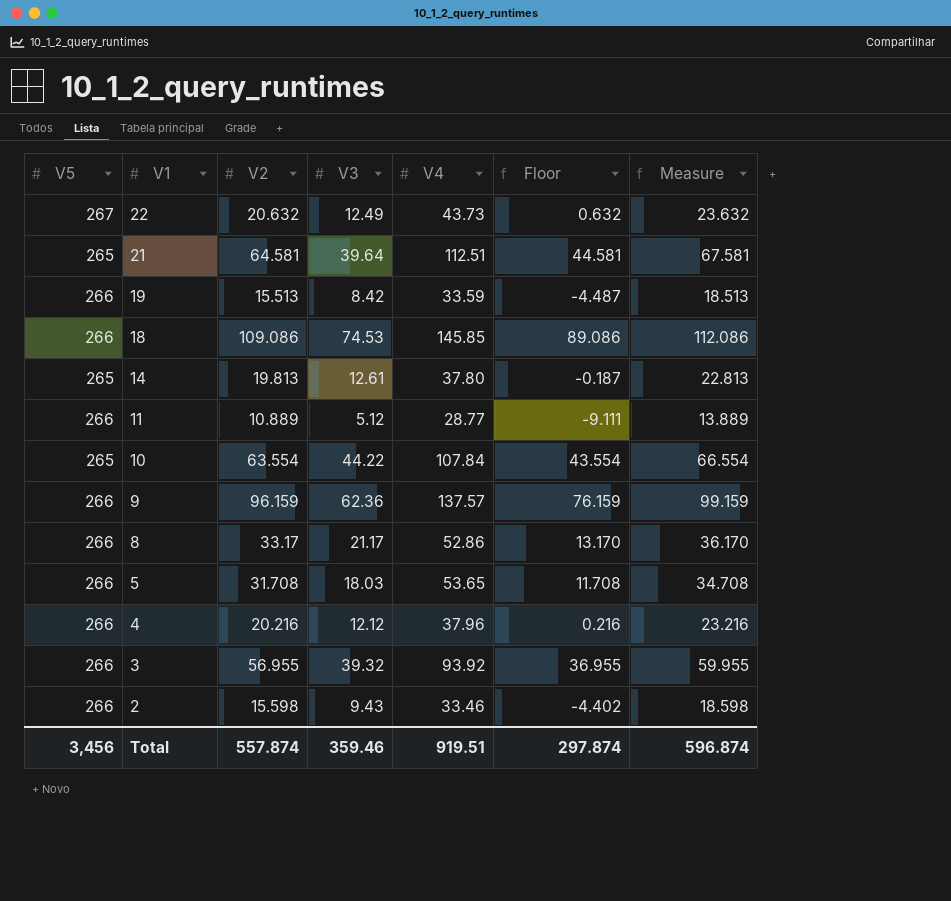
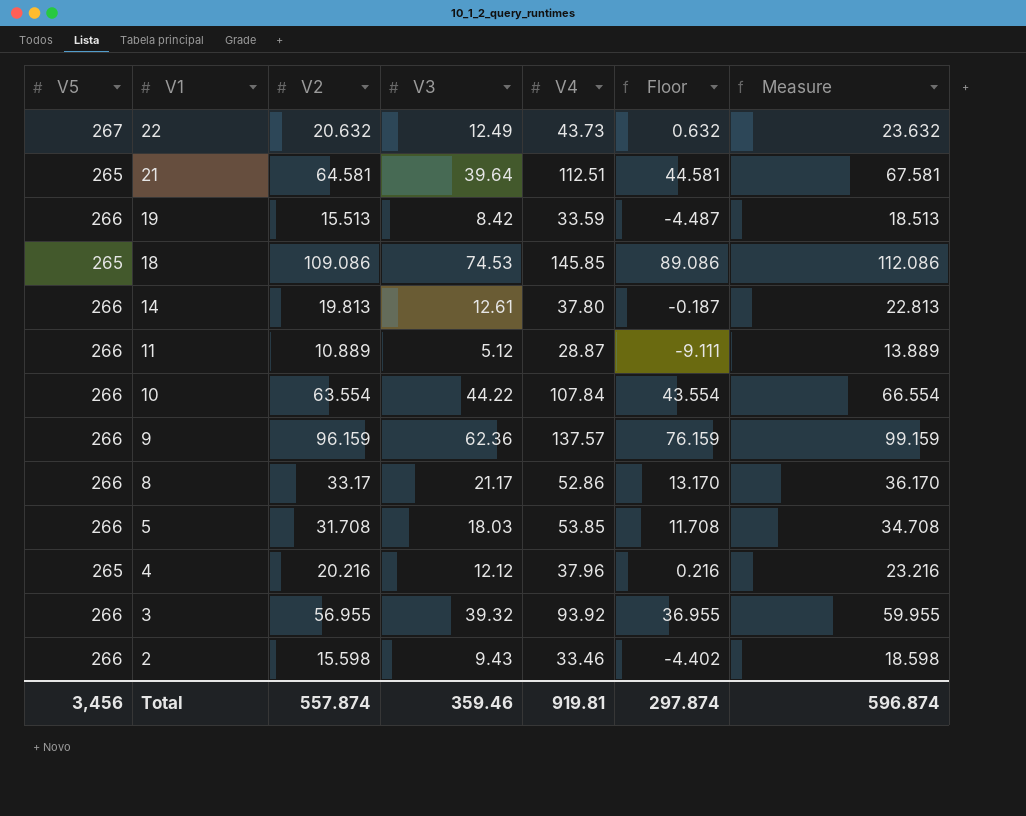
18 | V5: 266 -> 265
14 | V5: 265 -> 266
11 | V4: 28.77 -> 28.87
10 | V5: 265 -> 266
5 | V4: 53.65 -> 53.85
4 | V5: 266 -> 265
Total | V4: 919.51 -> 919.81

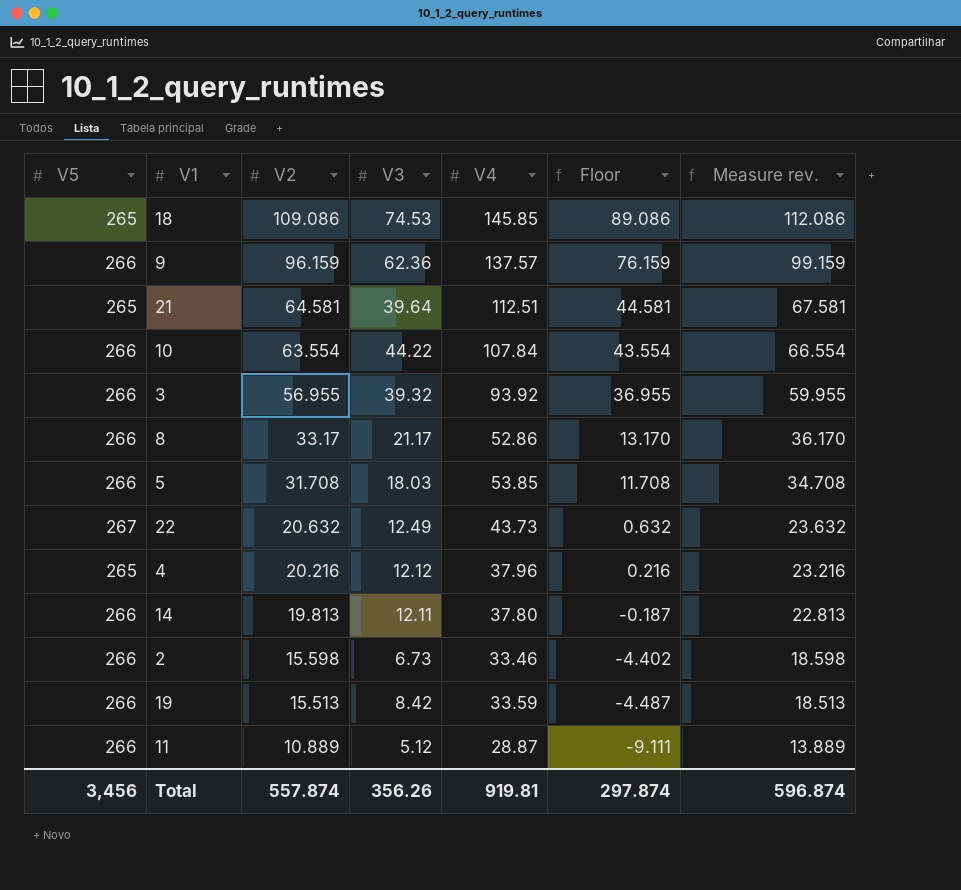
row order: V1 descending -> V2 descending
column name: Measure -> Measure rev.
14 | V3: 12.61 -> 12.11
2 | V3: 9.43 -> 6.73
Total | V3: 359.46 -> 356.26

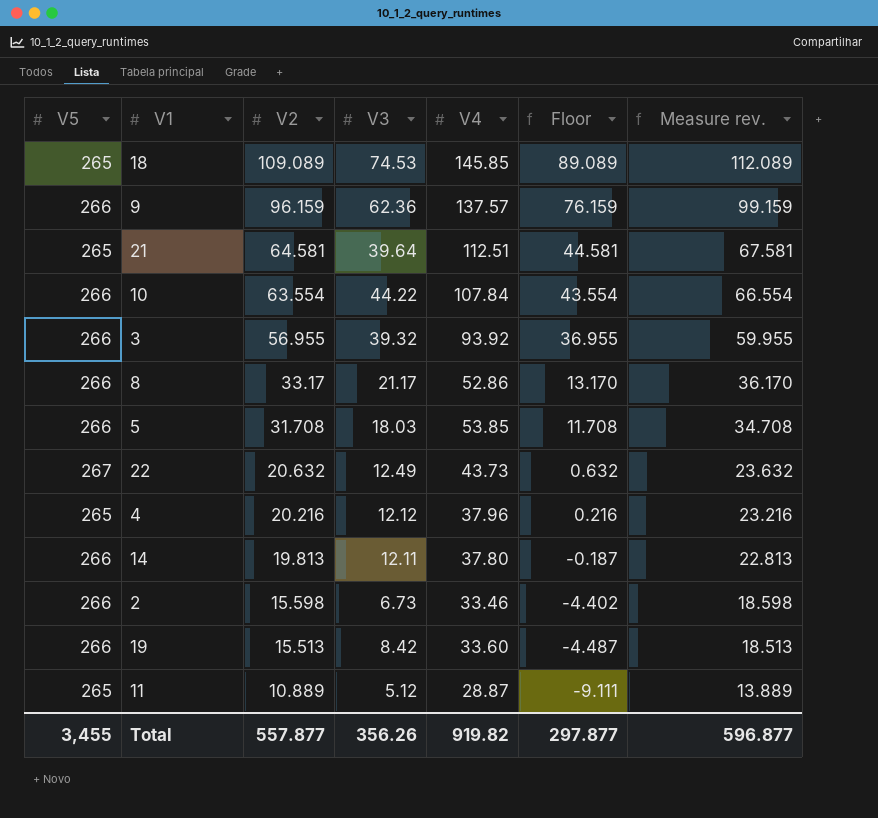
18 | V2: 109.086 -> 109.089
18 | Floor: 89.086 -> 89.089
18 | Measure rev.: 112.086 -> 112.089
19 | V4: 33.59 -> 33.60
11 | V5: 266 -> 265
Total | V5: 3,456 -> 3,455
Total | V2: 557.874 -> 557.877
Total | V4: 919.81 -> 919.82
Total | Floor: 297.874 -> 297.877
Total | Measure rev.: 596.874 -> 596.877

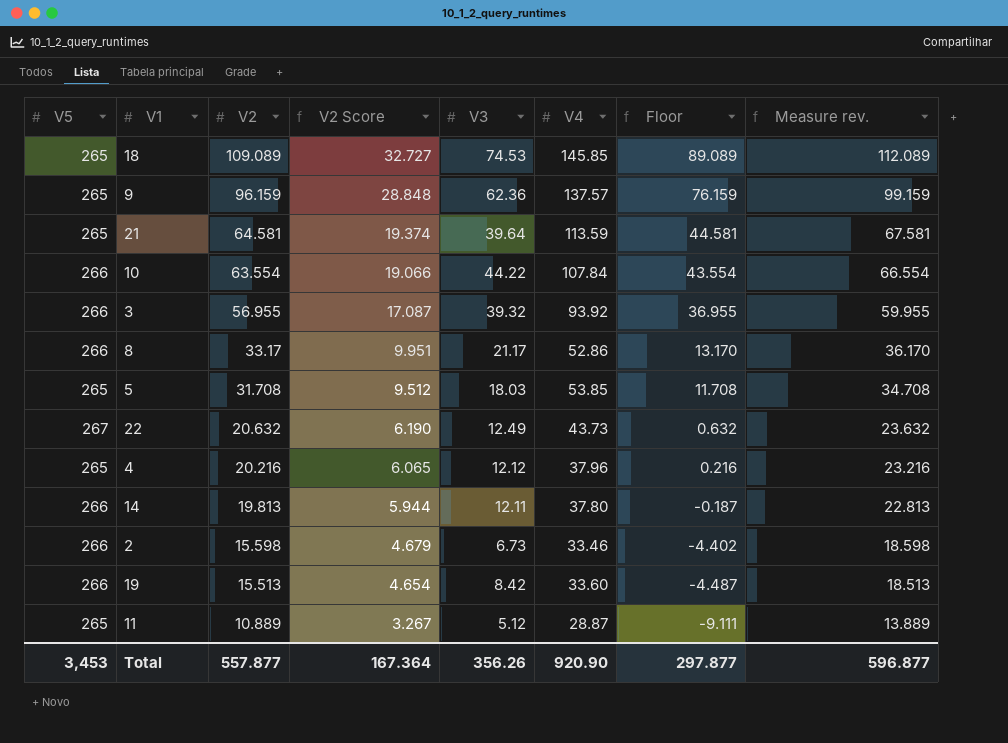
column V2 Score | formula: none -> [V2] * 0.3
9 | V5: 266 -> 265
21 | V4: 112.51 -> 113.59
5 | V5: 266 -> 265
Total | V5: 3,455 -> 3,453
Total | V4: 919.82 -> 920.90

